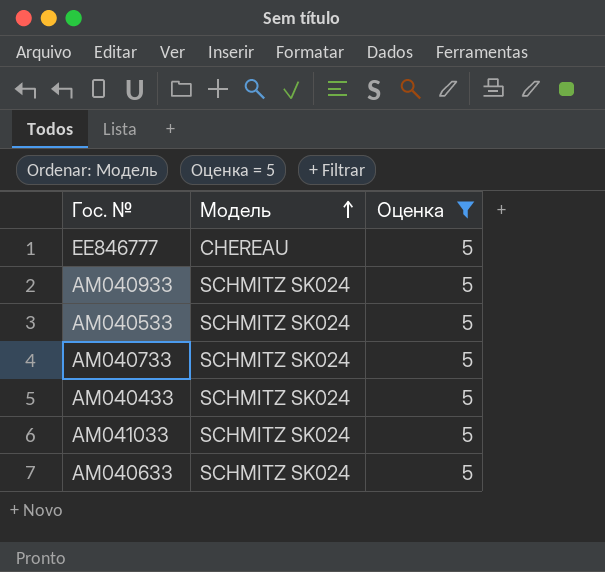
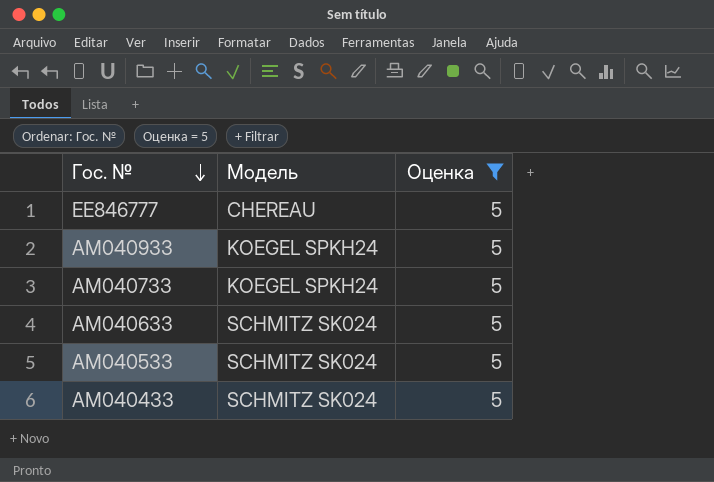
row order: Модель ascending -> Гос. № descending
row АМ041033: SCHMITZ SK024 | 5 -> none
АМ040933 | Модель: SCHMITZ SK024 -> KOEGEL SPKH24
АМ040733 | Модель: SCHMITZ SK024 -> KOEGEL SPKH24

